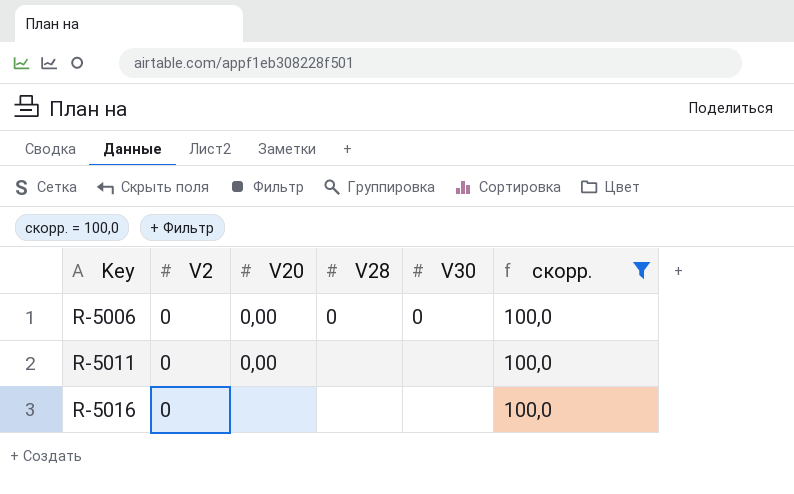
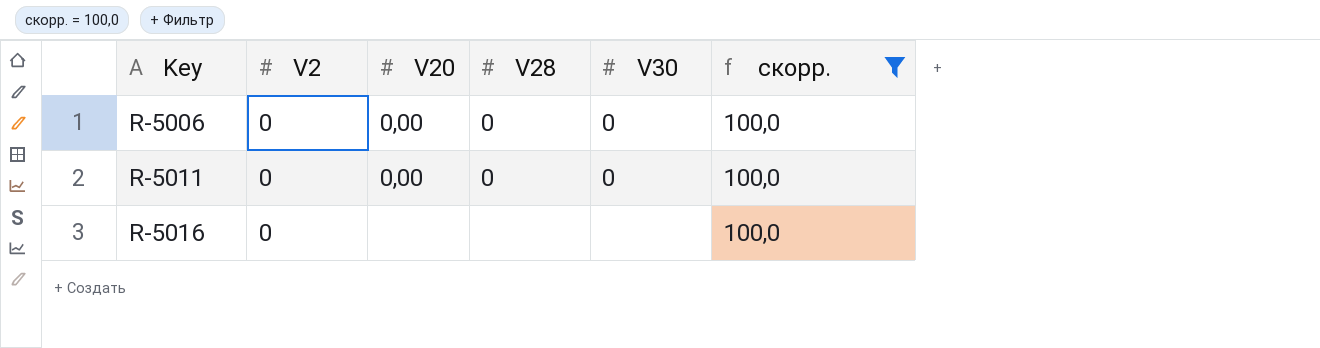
R-5011 | V28: none -> 0
R-5011 | V30: none -> 0

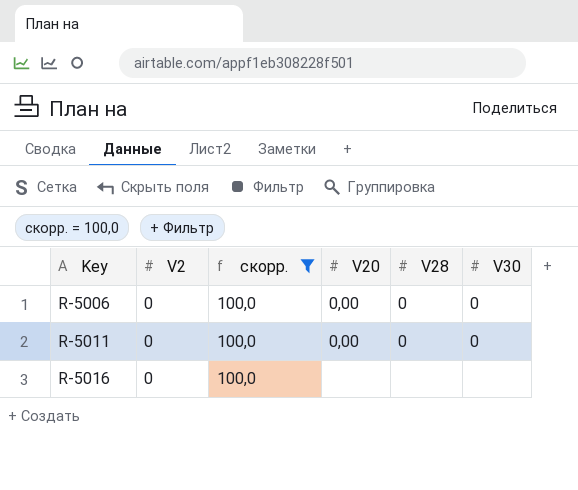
column скорр. | position: 6 -> 3

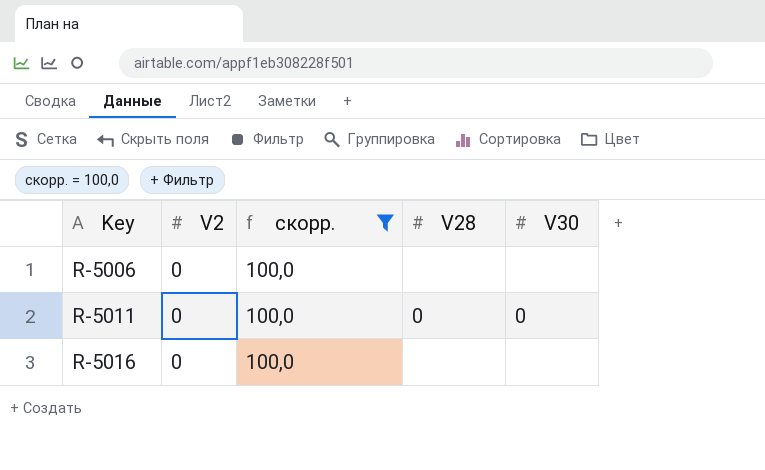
column V20 | position: 4 -> none
R-5006 | V28: 0 -> none
R-5006 | V30: 0 -> none

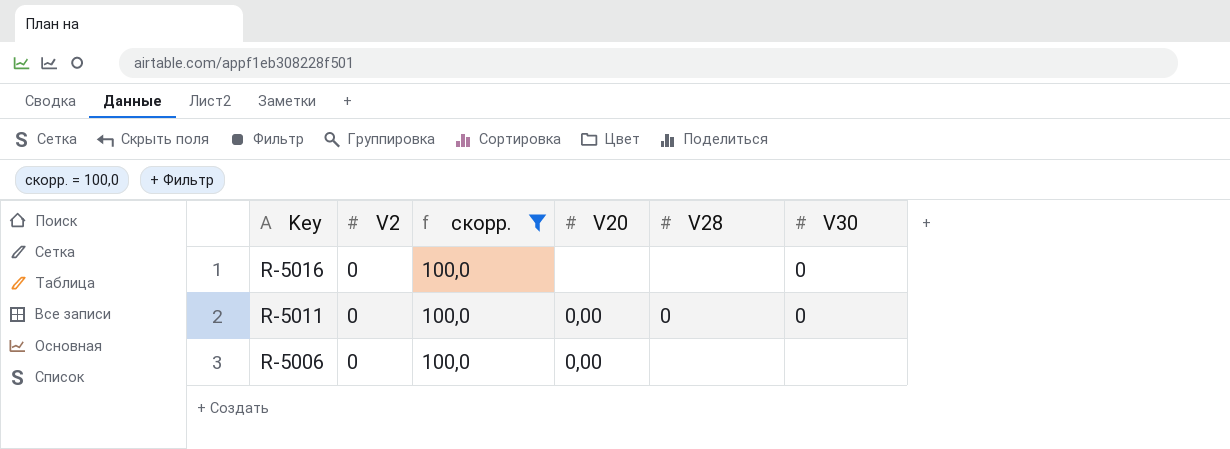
row order: Key ascending -> Key descending
column V20 | position: none -> 4
R-5016 | V30: none -> 0

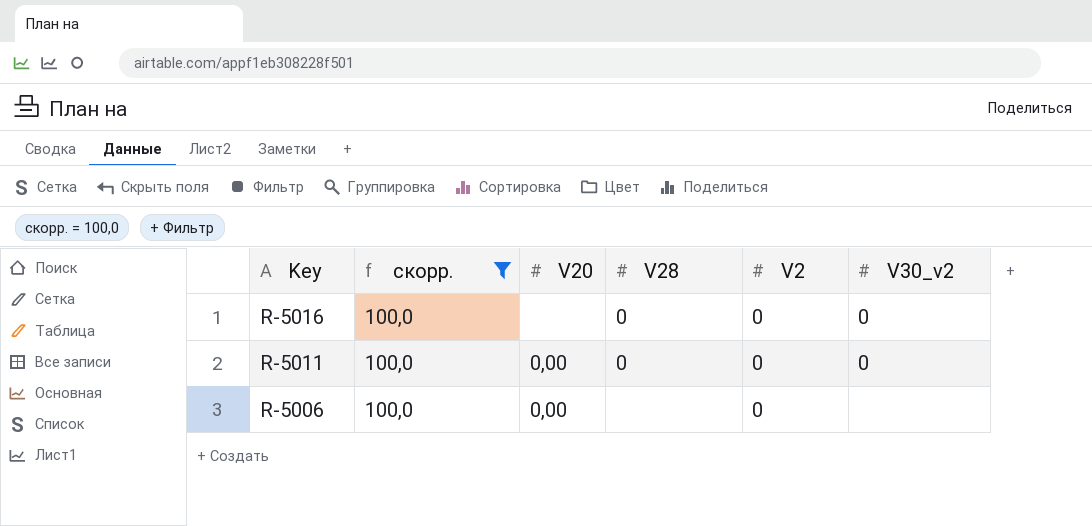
column V2 | position: 2 -> 5
column name: V30 -> V30_v2
R-5016 | V28: none -> 0

